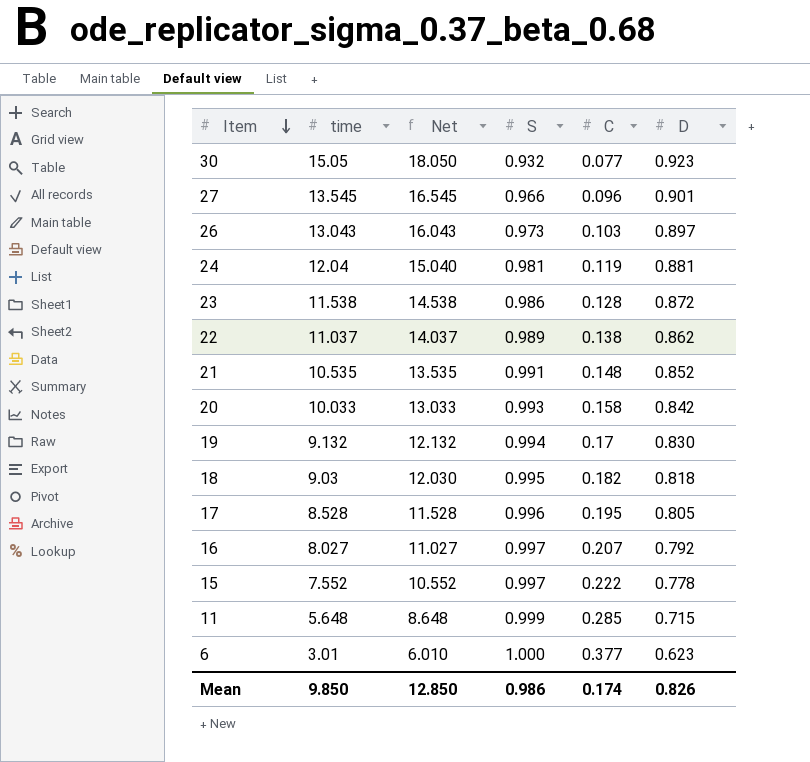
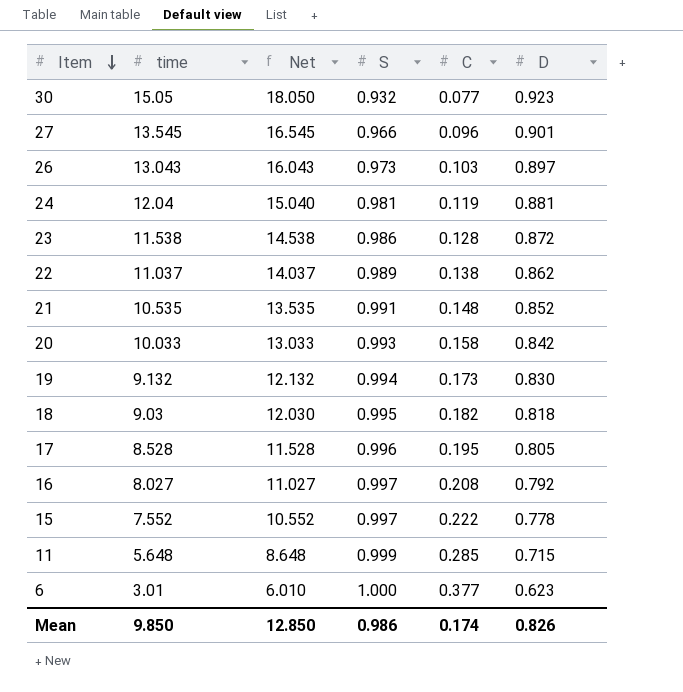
19 | C: 0.17 -> 0.173
16 | C: 0.207 -> 0.208

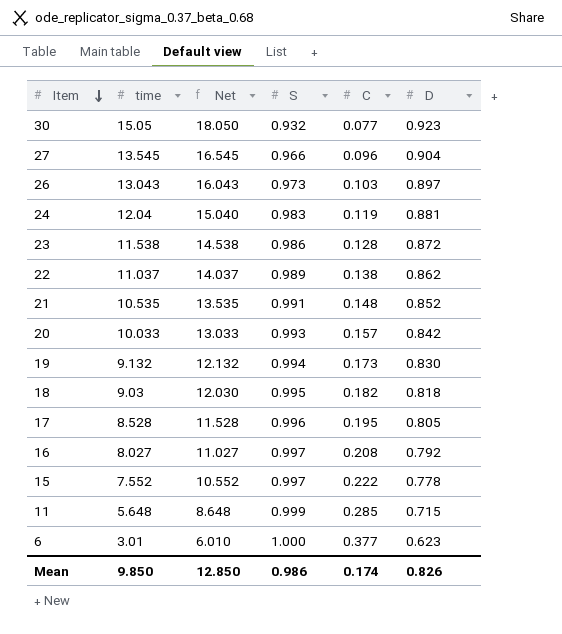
27 | D: 0.901 -> 0.904
24 | S: 0.981 -> 0.983
20 | C: 0.158 -> 0.157

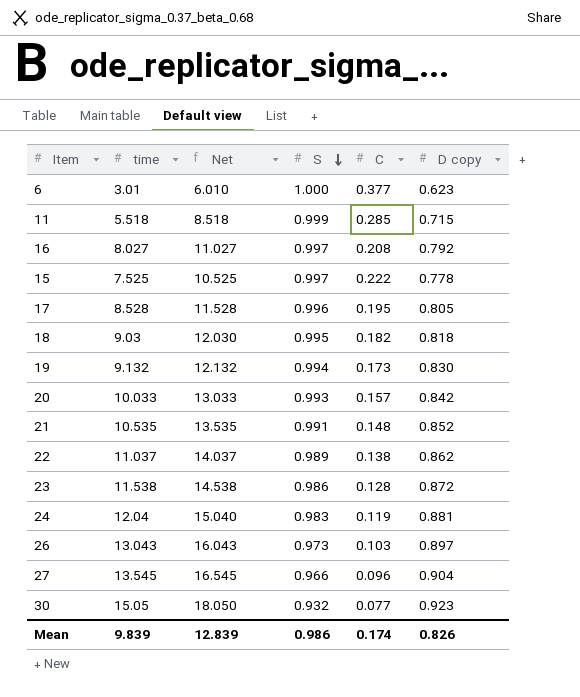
row order: Item descending -> S descending
column name: D -> D copy
11 | time: 5.648 -> 5.518
11 | Net: 8.648 -> 8.518
15 | time: 7.552 -> 7.525
15 | Net: 10.552 -> 10.525
Mean | time: 9.850 -> 9.839
Mean | Net: 12.850 -> 12.839

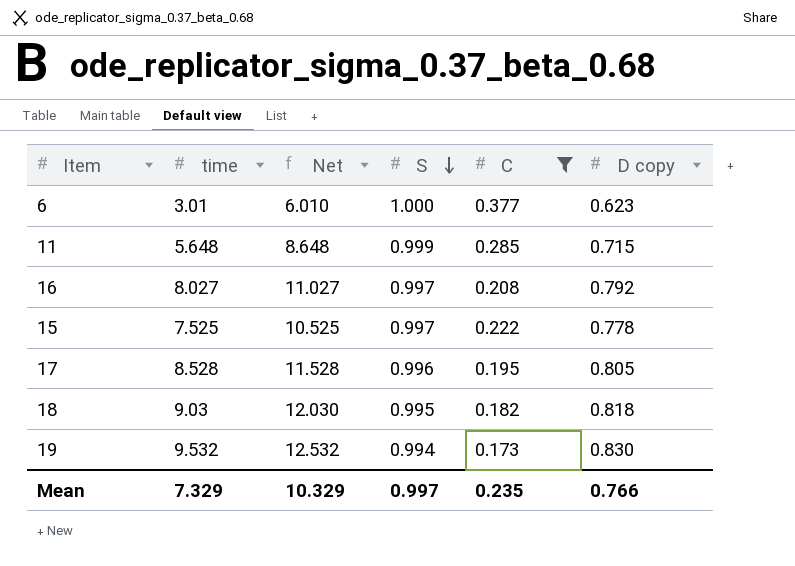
filter: none -> C >= 0.173
11 | time: 5.518 -> 5.648
11 | Net: 8.518 -> 8.648
19 | time: 9.132 -> 9.532
19 | Net: 12.132 -> 12.532
Mean | time: 9.839 -> 7.329
Mean | Net: 12.839 -> 10.329
Mean | S: 0.986 -> 0.997
Mean | C: 0.174 -> 0.235
Mean | D copy: 0.826 -> 0.766

